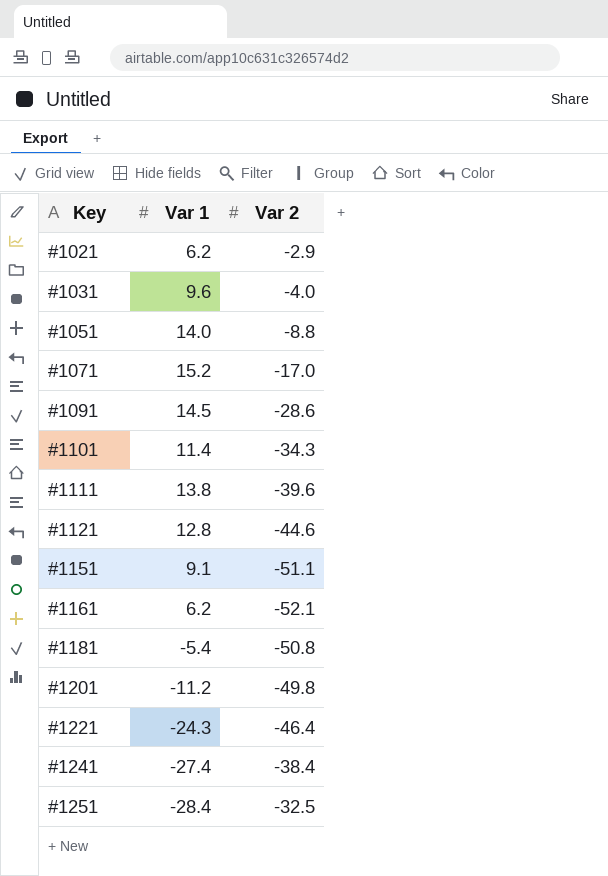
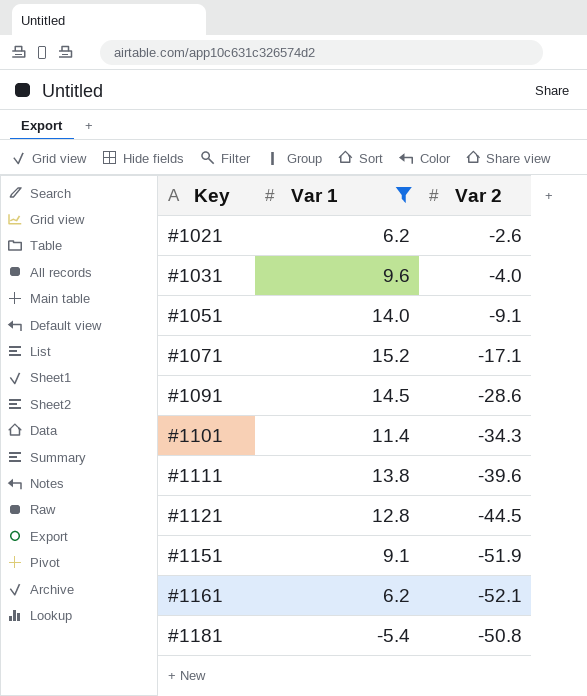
filter: none -> Var 1 >= -5.4
#1021 | Var 2: -2.9 -> -2.6
#1051 | Var 2: -8.8 -> -9.1
#1071 | Var 2: -17.0 -> -17.1
#1121 | Var 2: -44.6 -> -44.5
#1151 | Var 2: -51.1 -> -51.9

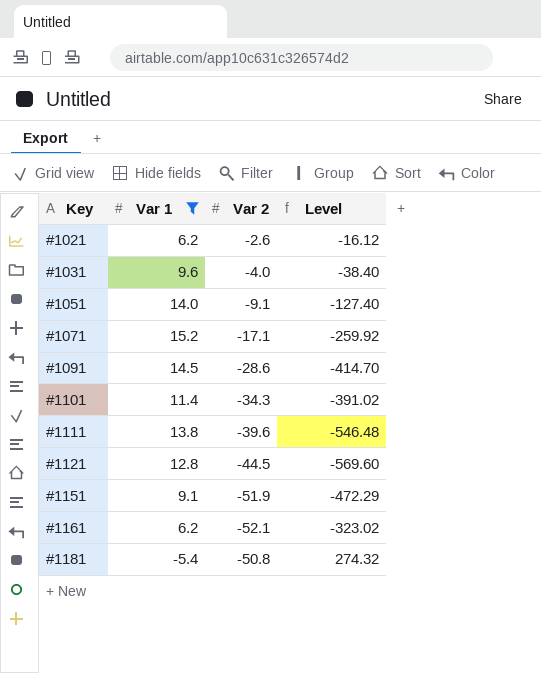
column Level | formula: none -> [Var 1] * [Var 2]

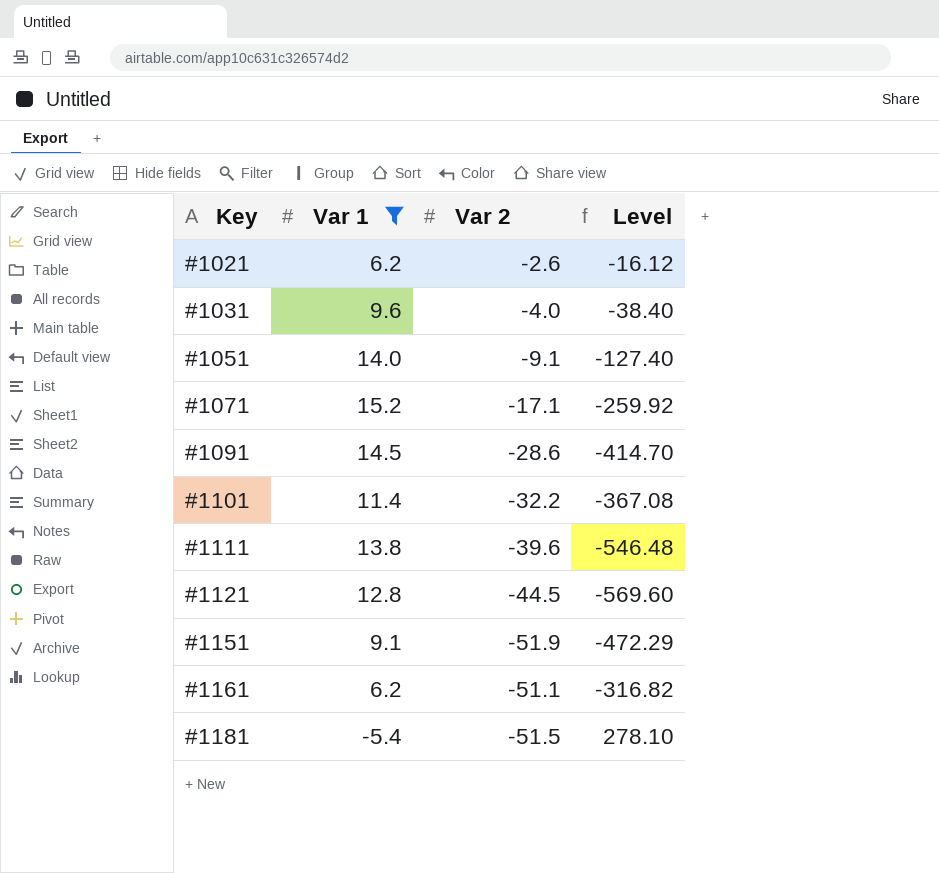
#1101 | Var 2: -34.3 -> -32.2
#1101 | Level: -391.02 -> -367.08
#1161 | Var 2: -52.1 -> -51.1
#1161 | Level: -323.02 -> -316.82
#1181 | Var 2: -50.8 -> -51.5
#1181 | Level: 274.32 -> 278.10

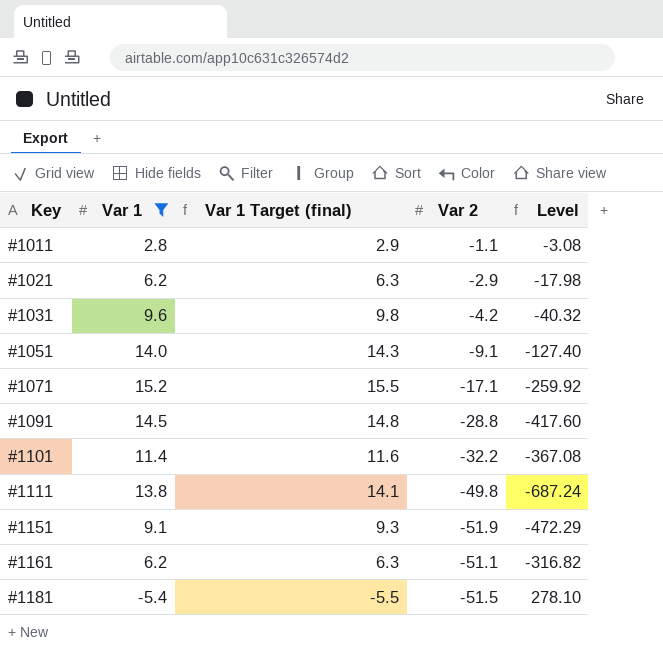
column Var 1 Target (final) | formula: none -> [Var 1] * 1.02
row #1121: 12.8 | -44.5 | -569.60 -> none
row #1011: none -> 2.8 | 2.9 | -1.1 | -3.08
#1021 | Var 2: -2.6 -> -2.9
#1021 | Level: -16.12 -> -17.98
#1031 | Var 2: -4.0 -> -4.2
#1031 | Level: -38.40 -> -40.32
#1091 | Var 2: -28.6 -> -28.8
#1091 | Level: -414.70 -> -417.60
#1111 | Var 2: -39.6 -> -49.8
#1111 | Level: -546.48 -> -687.24

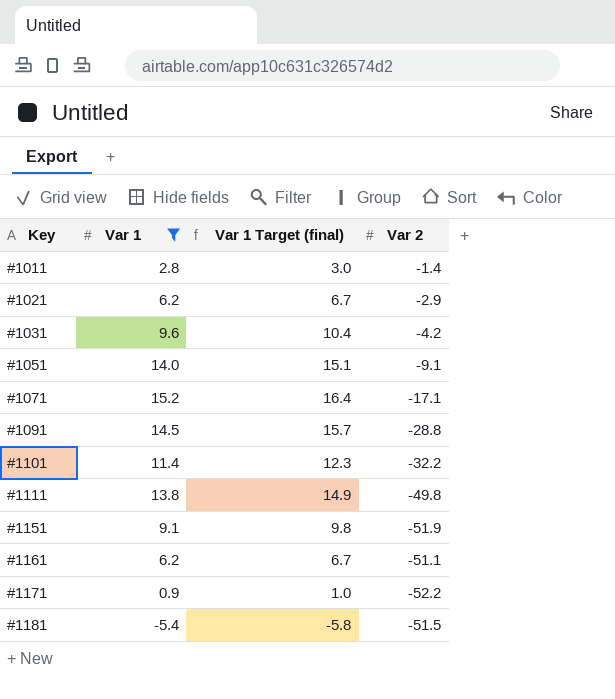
column Level | formula: [Var 1] * [Var 2] -> none
column Var 1 Target (final) | formula: [Var 1] * 1.02 -> [Var 1] * 1.08
#1011 | Var 2: -1.1 -> -1.4
row #1171: none -> 0.9 | 1.0 | -52.2

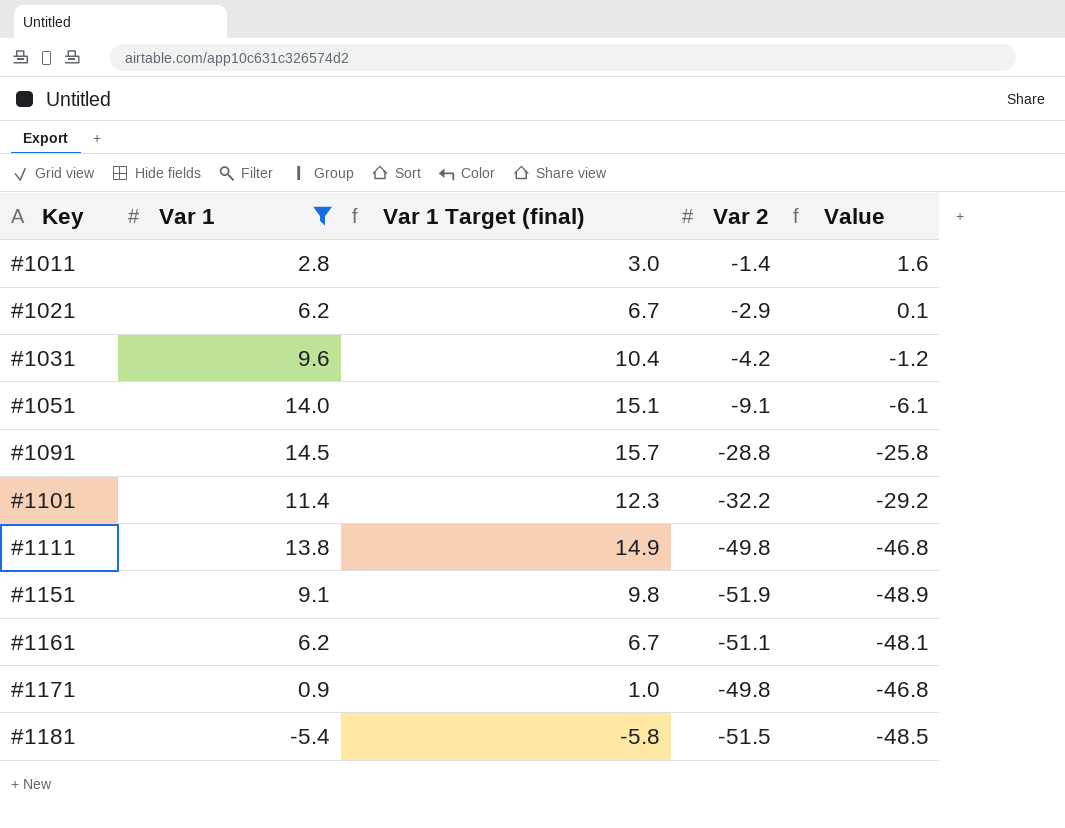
column Value | formula: none -> [Var 2] + 3
row #1071: 15.2 | 16.4 | -17.1 -> none
#1171 | Var 2: -52.2 -> -49.8

